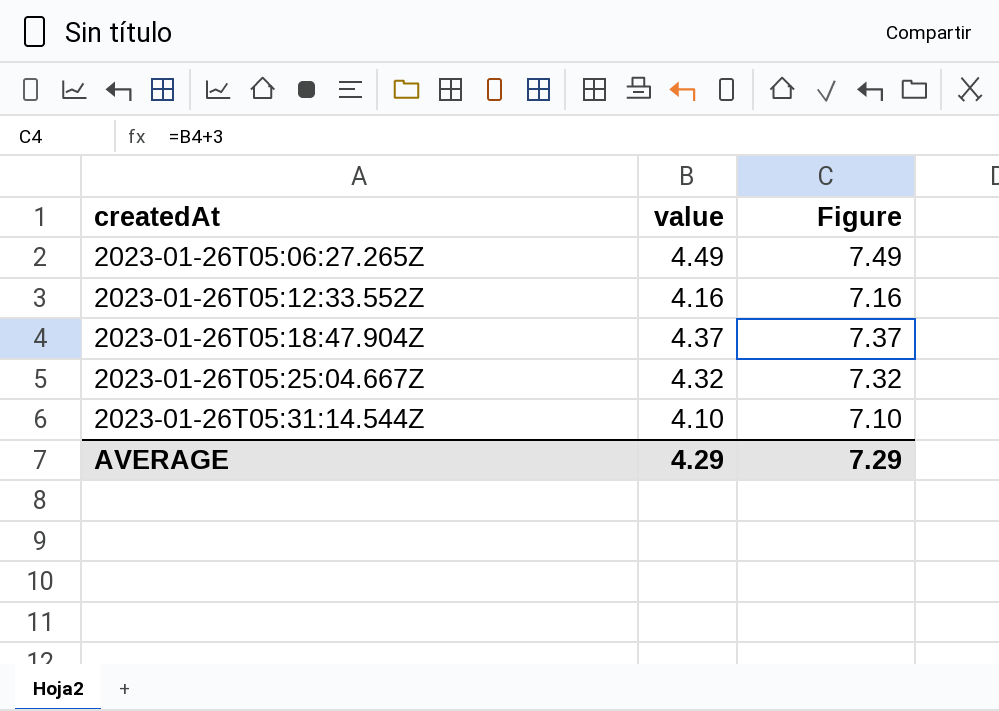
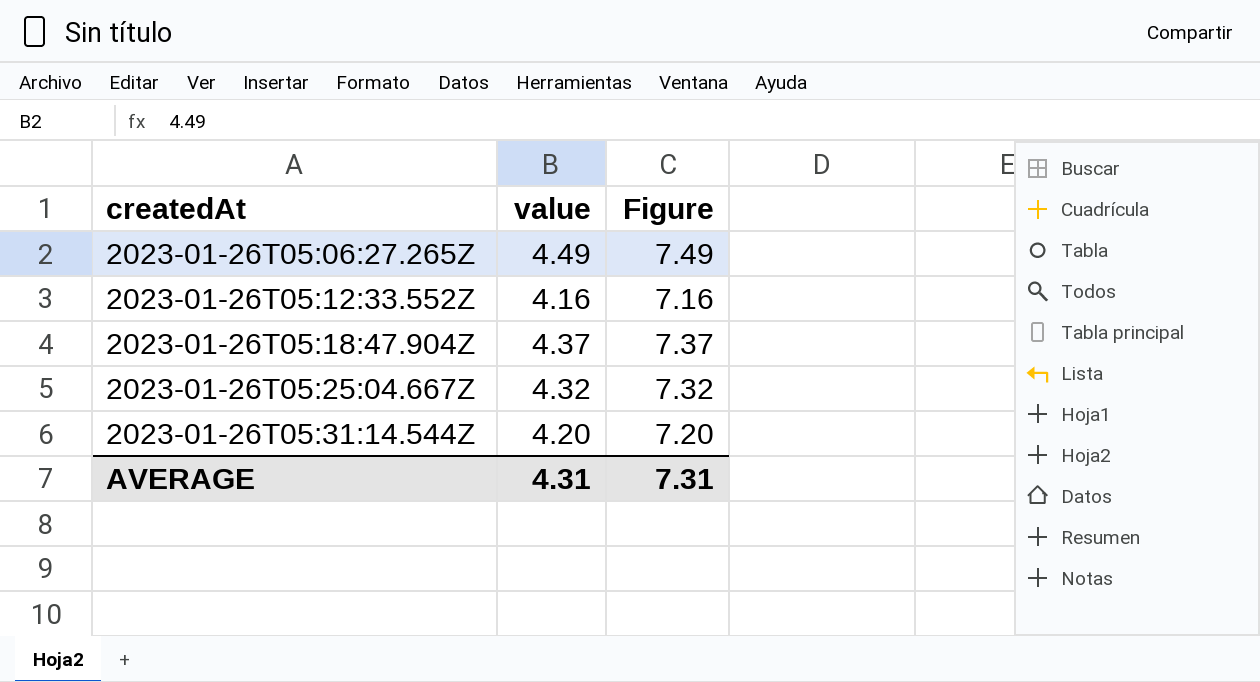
2023-01-26T05:31:14.544Z | value: 4.10 -> 4.20
2023-01-26T05:31:14.544Z | Figure: 7.10 -> 7.20
AVERAGE | value: 4.29 -> 4.31
AVERAGE | Figure: 7.29 -> 7.31

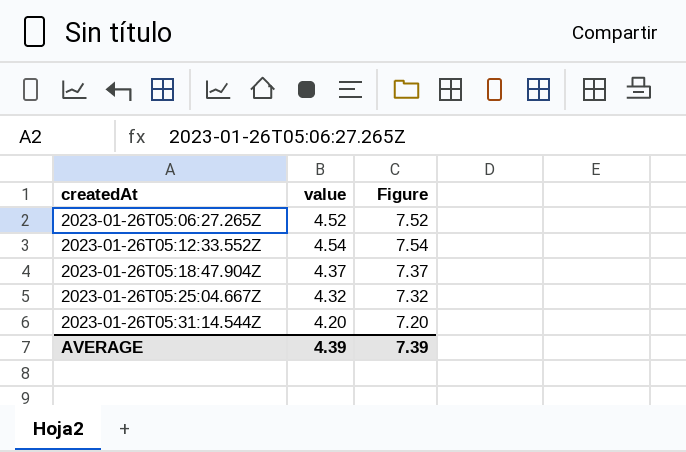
2023-01-26T05:06:27.265Z | value: 4.49 -> 4.52
2023-01-26T05:06:27.265Z | Figure: 7.49 -> 7.52
2023-01-26T05:12:33.552Z | value: 4.16 -> 4.54
2023-01-26T05:12:33.552Z | Figure: 7.16 -> 7.54
AVERAGE | value: 4.31 -> 4.39
AVERAGE | Figure: 7.31 -> 7.39

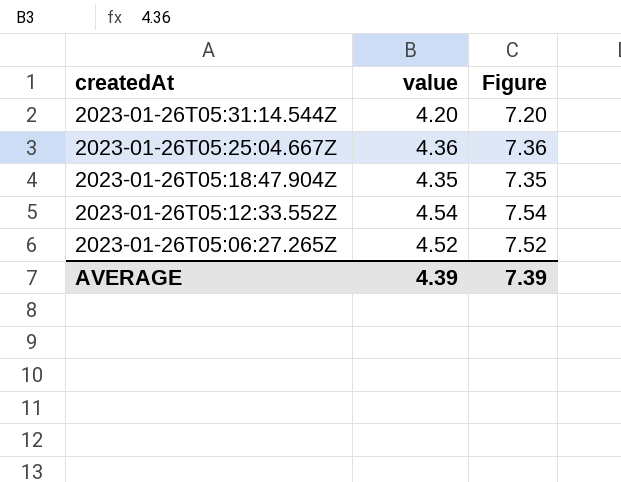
row order: createdAt ascending -> createdAt descending
2023-01-26T05:25:04.667Z | value: 4.32 -> 4.36
2023-01-26T05:25:04.667Z | Figure: 7.32 -> 7.36
2023-01-26T05:18:47.904Z | value: 4.37 -> 4.35
2023-01-26T05:18:47.904Z | Figure: 7.37 -> 7.35

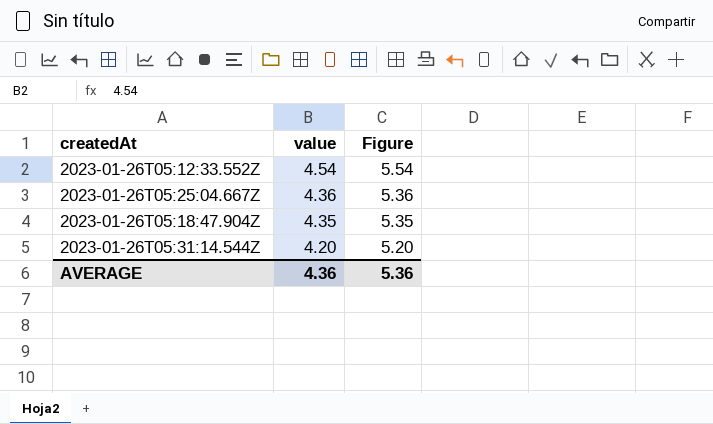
row order: createdAt descending -> value descending
column Figure | formula: [value] + 3 -> [value] + 1
row 2023-01-26T05:06:27.265Z: 4.52 | 7.52 -> none
AVERAGE | value: 4.39 -> 4.36
AVERAGE | Figure: 7.39 -> 5.36

